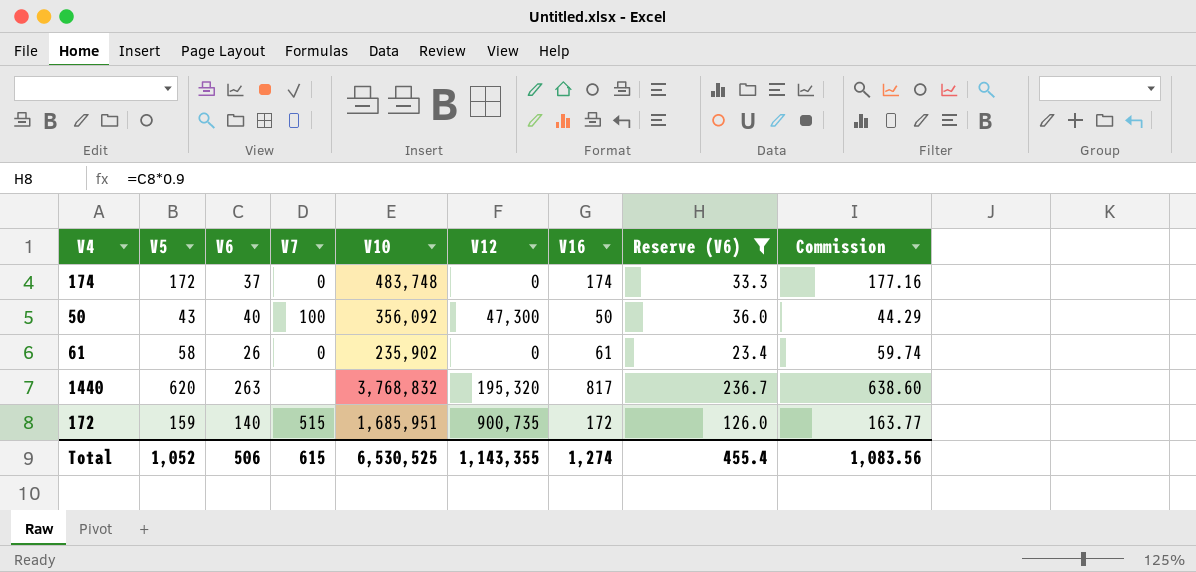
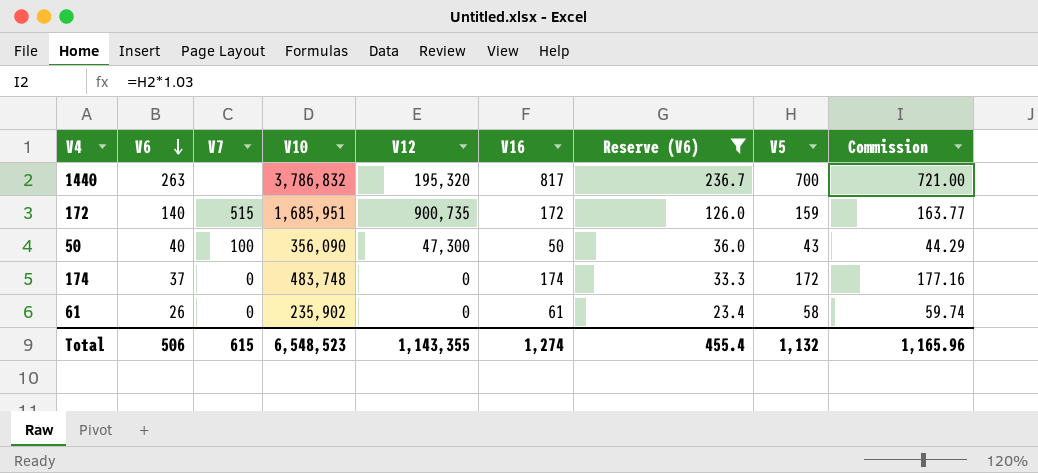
row order: none -> V6 descending
column V5 | position: 2 -> 8
1440 | V10: 3,768,832 -> 3,786,832
1440 | V5: 620 -> 700
1440 | Commission: 638.60 -> 721.00
50 | V10: 356,092 -> 356,090
Total | V10: 6,530,525 -> 6,548,523
Total | V5: 1,052 -> 1,132
Total | Commission: 1,083.56 -> 1,165.96

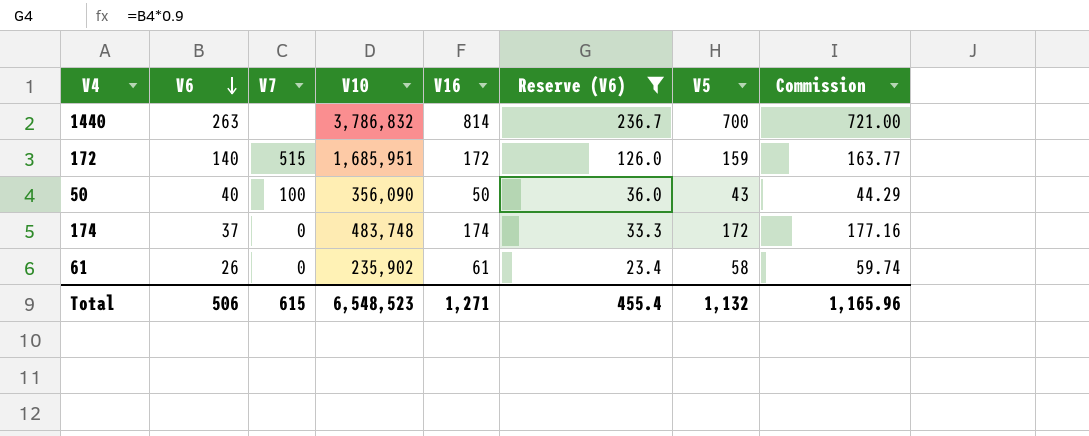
column V12 | position: 5 -> none
1440 | V16: 817 -> 814
Total | V16: 1,274 -> 1,271

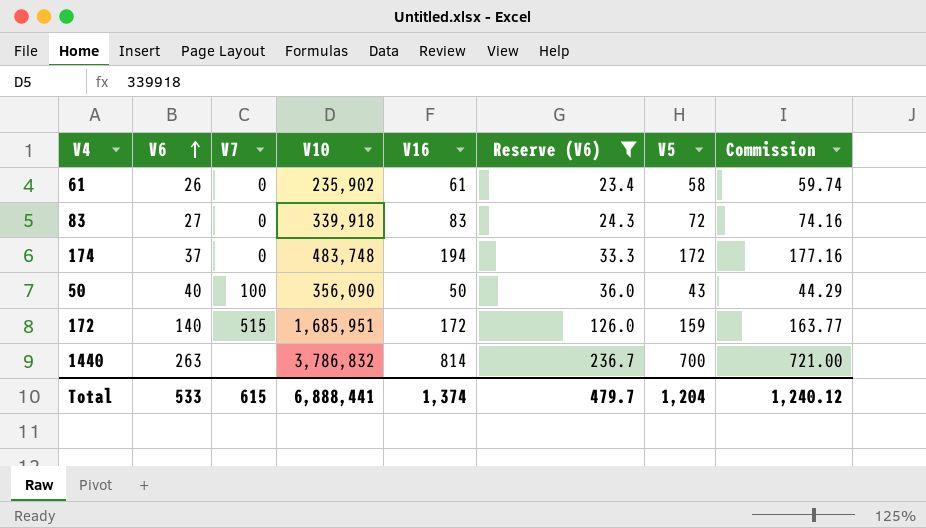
row order: V6 descending -> V6 ascending
row 83: none -> 27 | 0 | 339,918 | 83 | 24.3 | 72 | 74.16
174 | V16: 174 -> 194
Total | V6: 506 -> 533
Total | V10: 6,548,523 -> 6,888,441
Total | V16: 1,271 -> 1,374
Total | Reserve (V6): 455.4 -> 479.7
Total | V5: 1,132 -> 1,204
Total | Commission: 1,165.96 -> 1,240.12

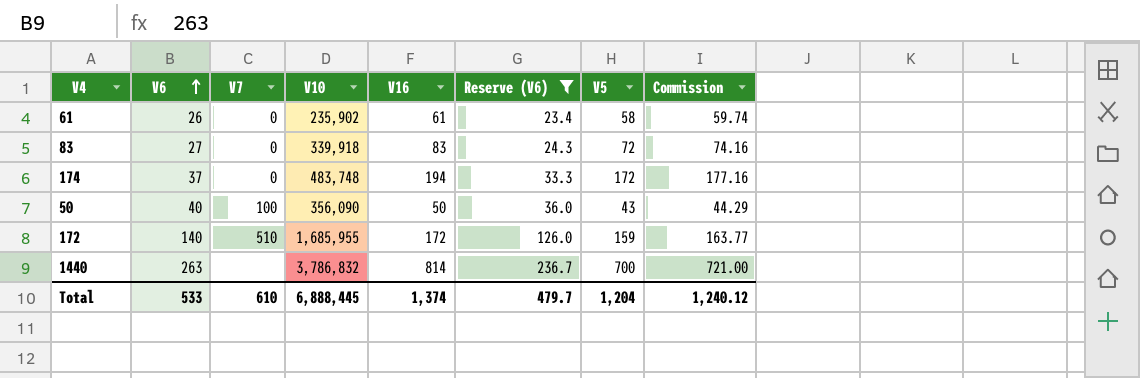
172 | V7: 515 -> 510
172 | V10: 1,685,951 -> 1,685,955
Total | V7: 615 -> 610
Total | V10: 6,888,441 -> 6,888,445

